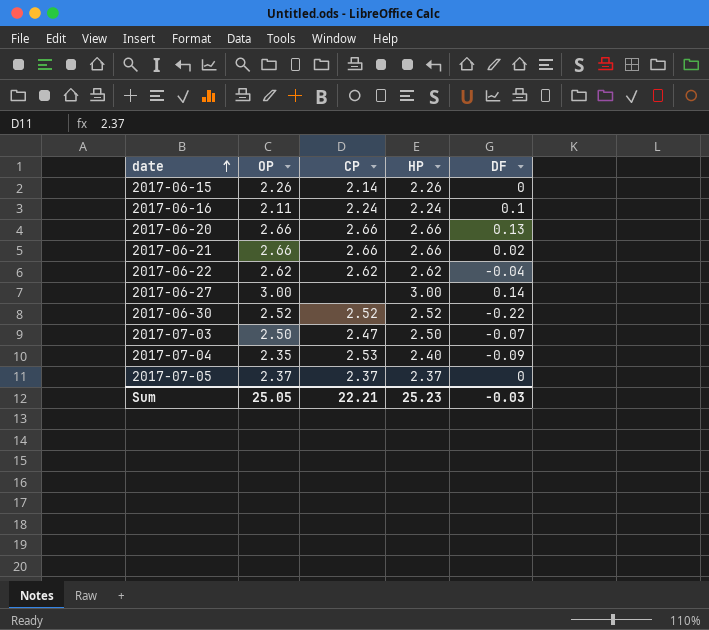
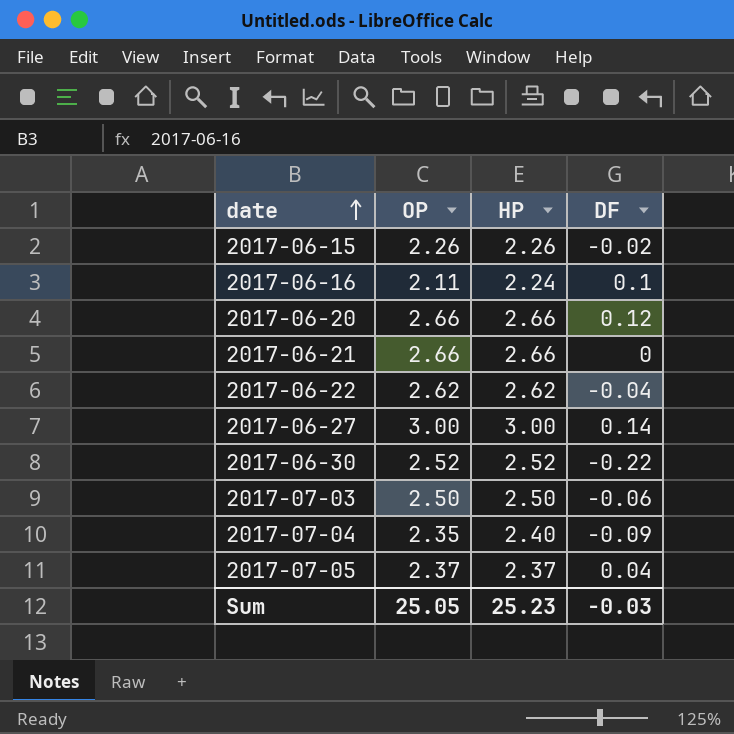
column CP | position: 3 -> none
2017-06-15 | DF: 0 -> -0.02
2017-06-20 | DF: 0.13 -> 0.12
2017-06-21 | DF: 0.02 -> 0
2017-07-03 | DF: -0.07 -> -0.06
2017-07-05 | DF: 0 -> 0.04

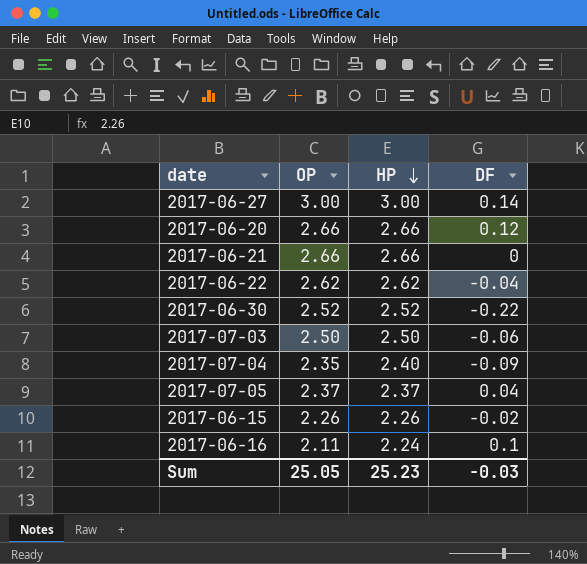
row order: date ascending -> HP descending

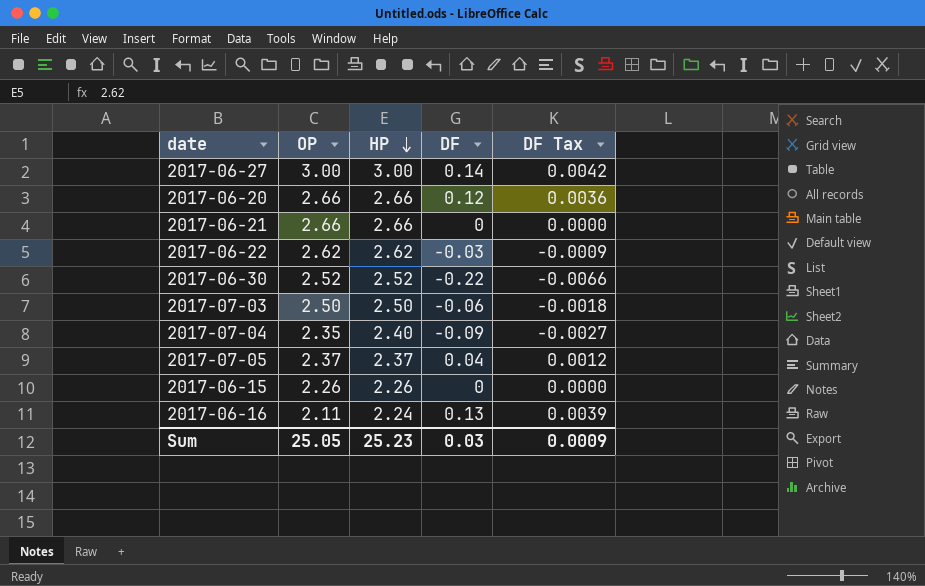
column DF Tax | formula: none -> [DF] * 0.03
2017-06-22 | DF: -0.04 -> -0.03
2017-06-15 | DF: -0.02 -> 0
2017-06-16 | DF: 0.1 -> 0.13
Sum | DF: -0.03 -> 0.03

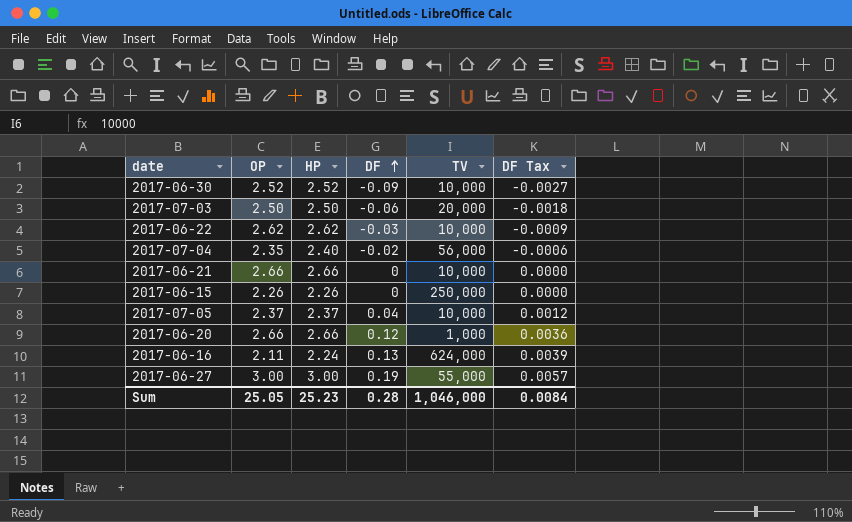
row order: HP descending -> DF ascending
column TV | position: none -> 5
2017-06-30 | DF: -0.22 -> -0.09
2017-06-30 | DF Tax: -0.0066 -> -0.0027
2017-07-04 | DF: -0.09 -> -0.02
2017-07-04 | DF Tax: -0.0027 -> -0.0006
2017-06-27 | DF: 0.14 -> 0.19
2017-06-27 | DF Tax: 0.0042 -> 0.0057
Sum | DF: 0.03 -> 0.28
Sum | DF Tax: 0.0009 -> 0.0084

